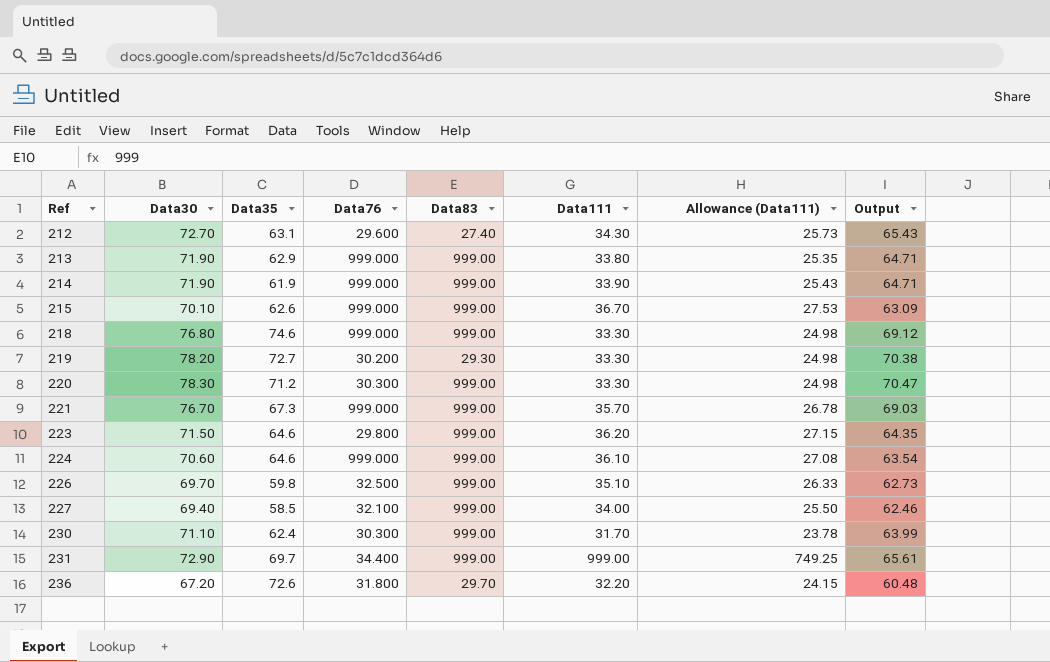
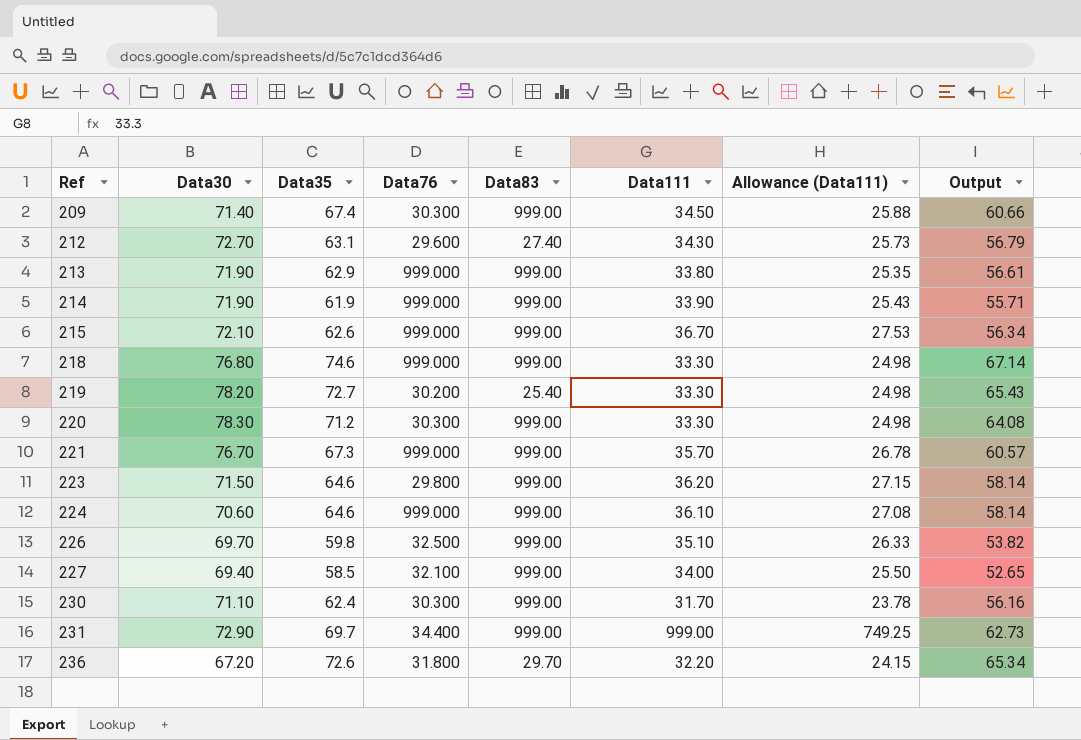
column Output | formula: [Data30] * 0.9 -> [Data35] * 0.9
row 209: none -> 71.40 | 67.4 | 30.300 | 999.00 | 34.50 | 25.88 | 60.66
215 | Data30: 70.10 -> 72.10
219 | Data83: 29.30 -> 25.40

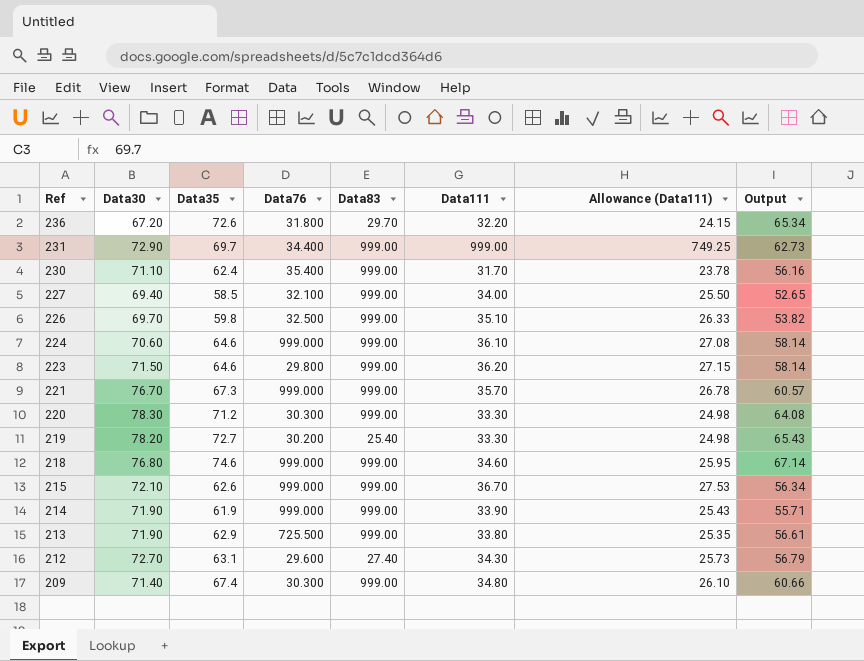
row order: Ref ascending -> Ref descending
230 | Data76: 30.300 -> 35.400
218 | Data111: 33.30 -> 34.60
218 | Allowance (Data111): 24.98 -> 25.95
213 | Data76: 999.000 -> 725.500
209 | Data111: 34.50 -> 34.80
209 | Allowance (Data111): 25.88 -> 26.10

